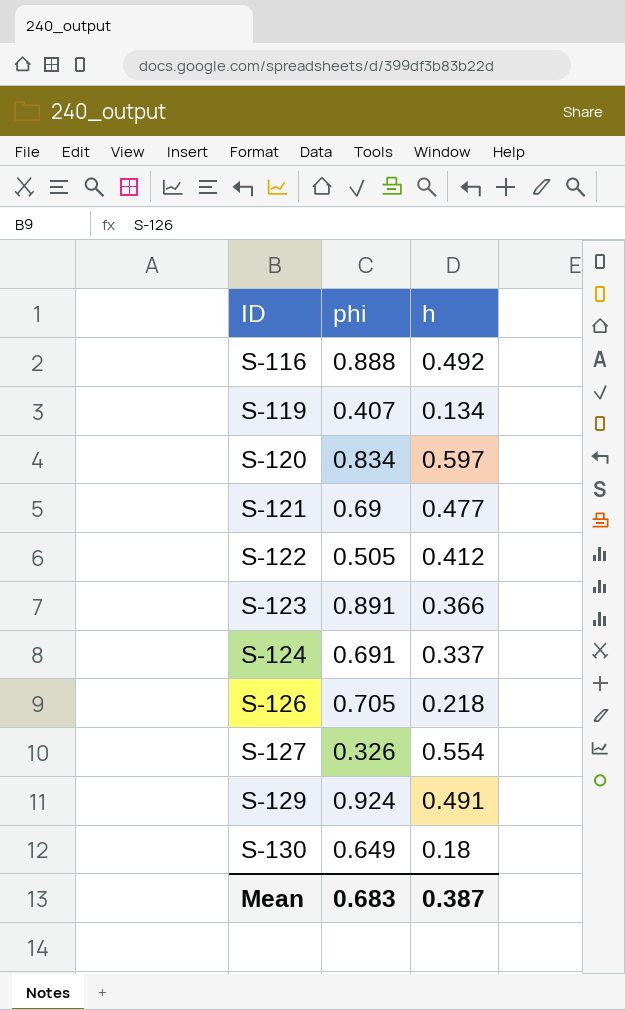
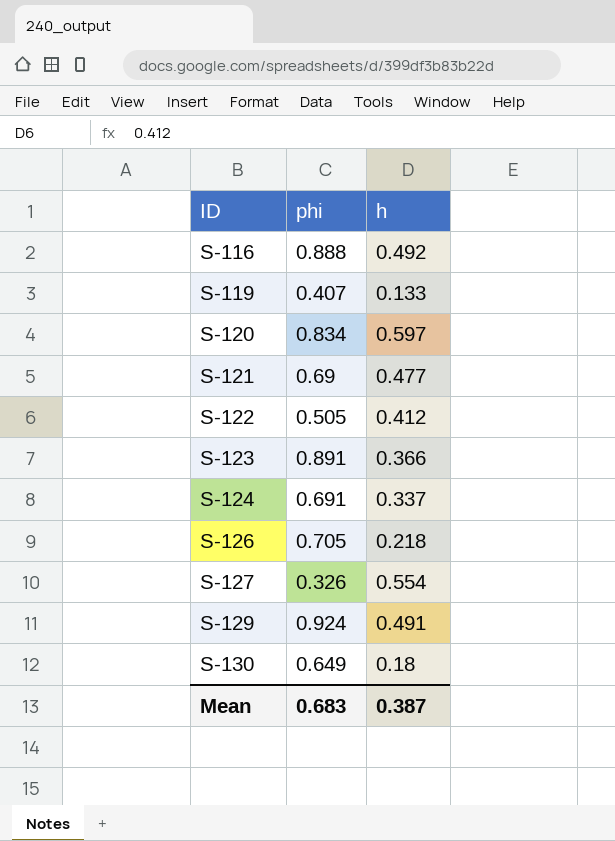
S-119 | h: 0.134 -> 0.133

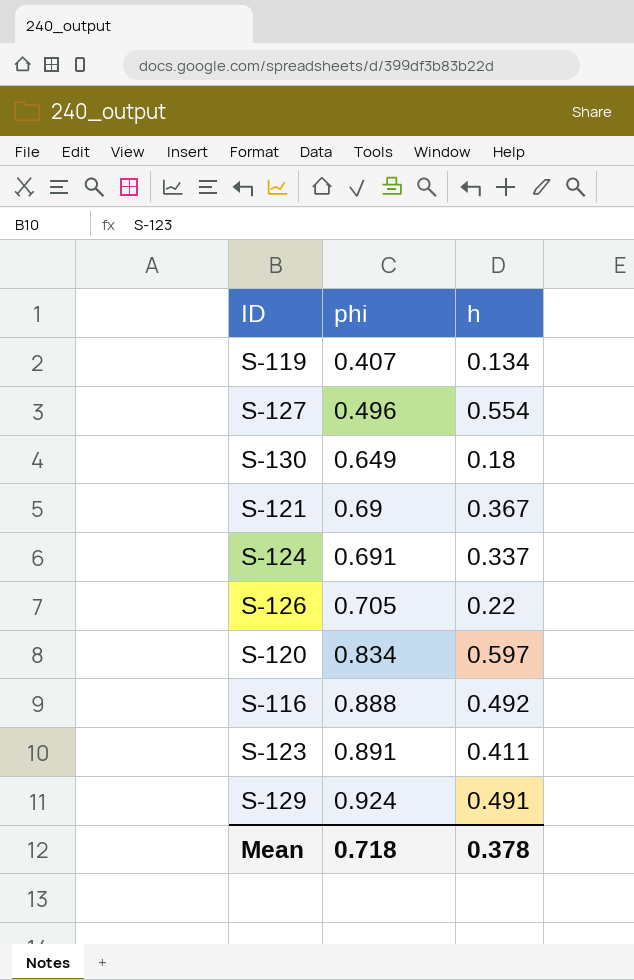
row order: ID ascending -> phi ascending
row S-122: 0.505 | 0.412 -> none
S-119 | h: 0.133 -> 0.134
S-127 | phi: 0.326 -> 0.496
S-121 | h: 0.477 -> 0.367
S-126 | h: 0.218 -> 0.22
S-123 | h: 0.366 -> 0.411
Mean | phi: 0.683 -> 0.718
Mean | h: 0.387 -> 0.378

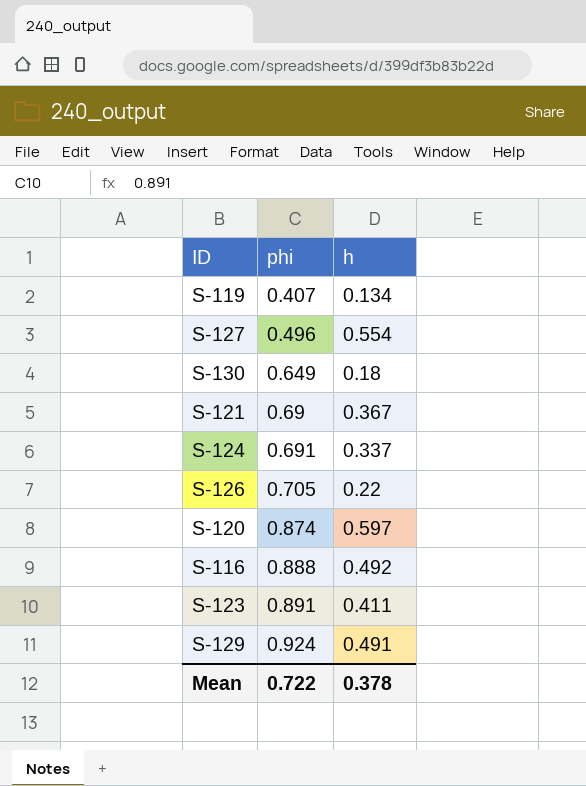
S-120 | phi: 0.834 -> 0.874
Mean | phi: 0.718 -> 0.722

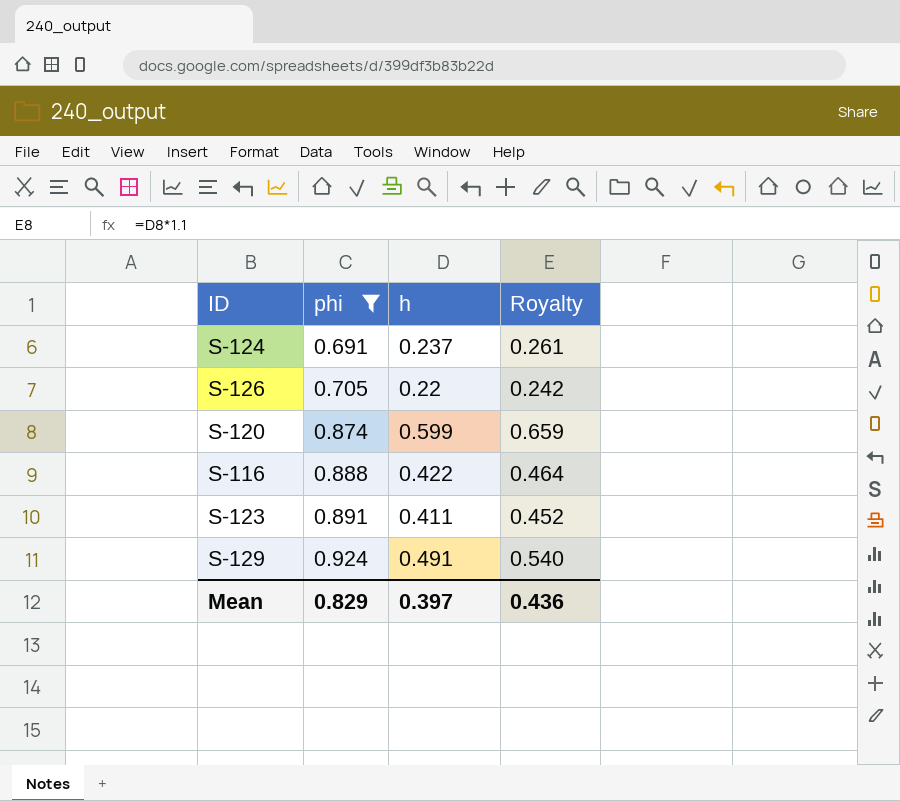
filter: none -> phi >= 0.691
column Royalty | formula: none -> [h] * 1.1
S-124 | h: 0.337 -> 0.237
S-120 | h: 0.597 -> 0.599
S-116 | h: 0.492 -> 0.422
Mean | phi: 0.722 -> 0.829
Mean | h: 0.378 -> 0.397

